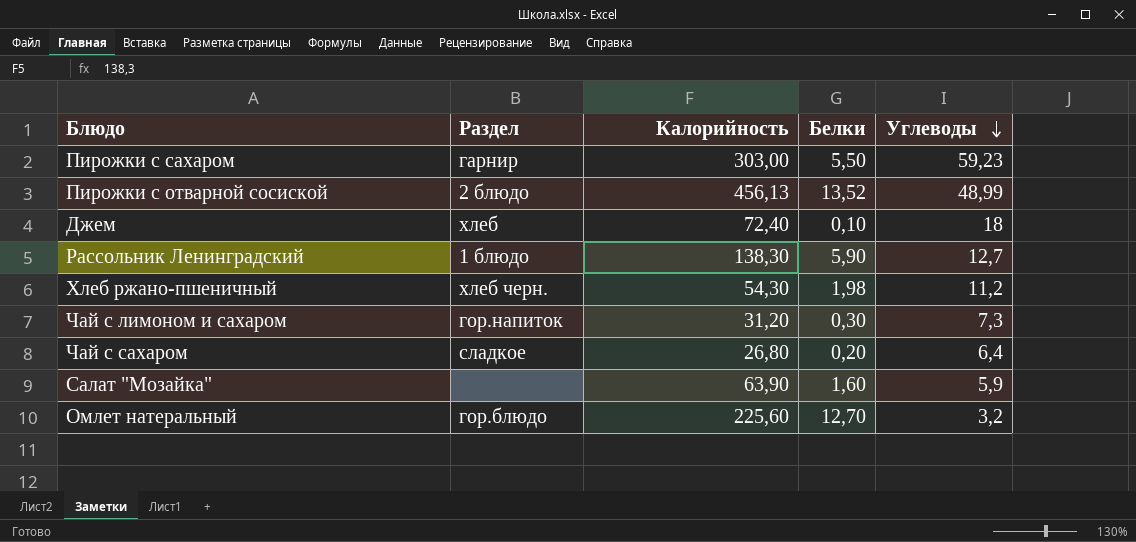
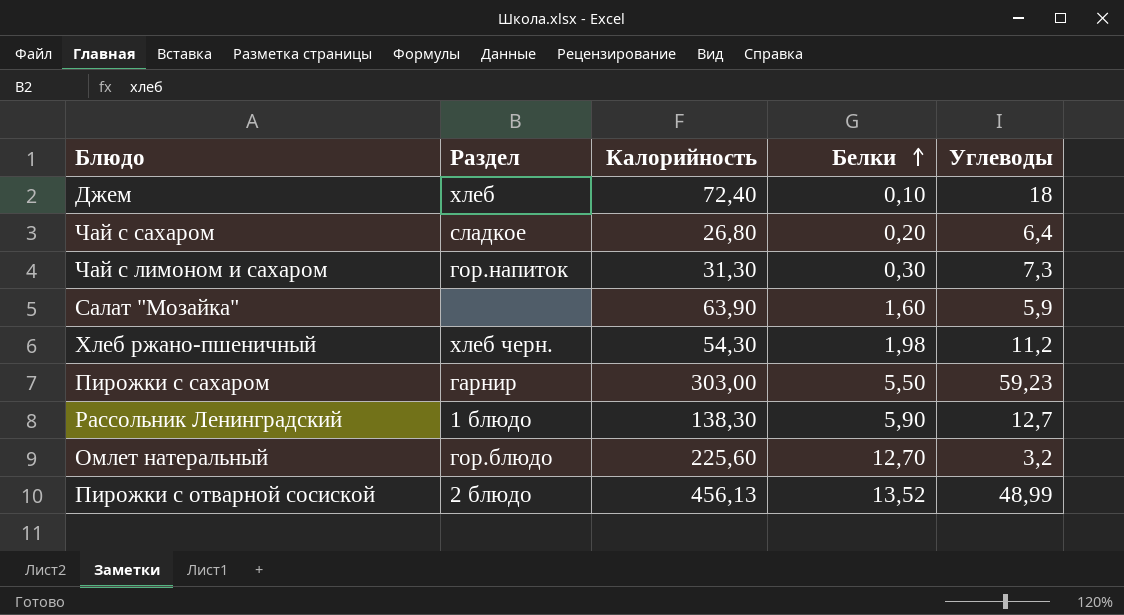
row order: Углеводы descending -> Белки ascending
Чай с лимоном и сахаром | Калорийность: 31,20 -> 31,30

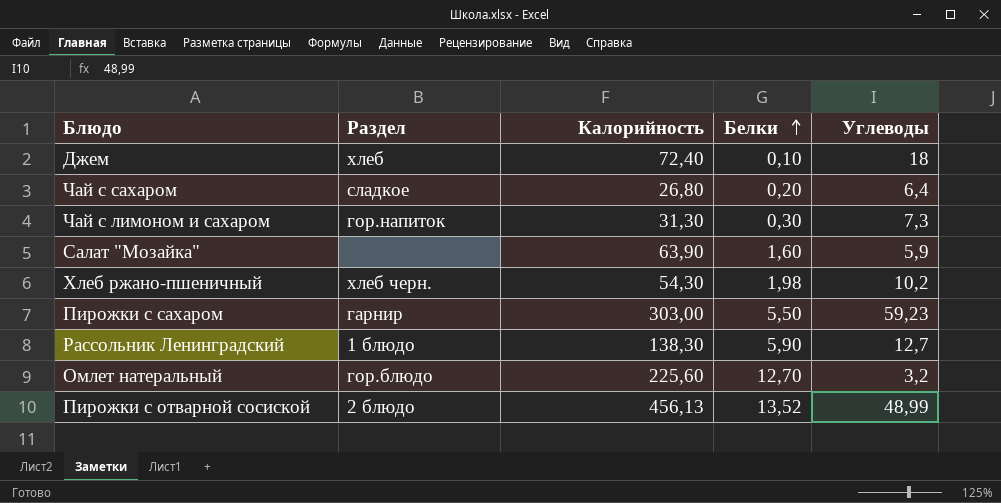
Хлеб ржано-пшеничный | Углеводы: 11,2 -> 10,2

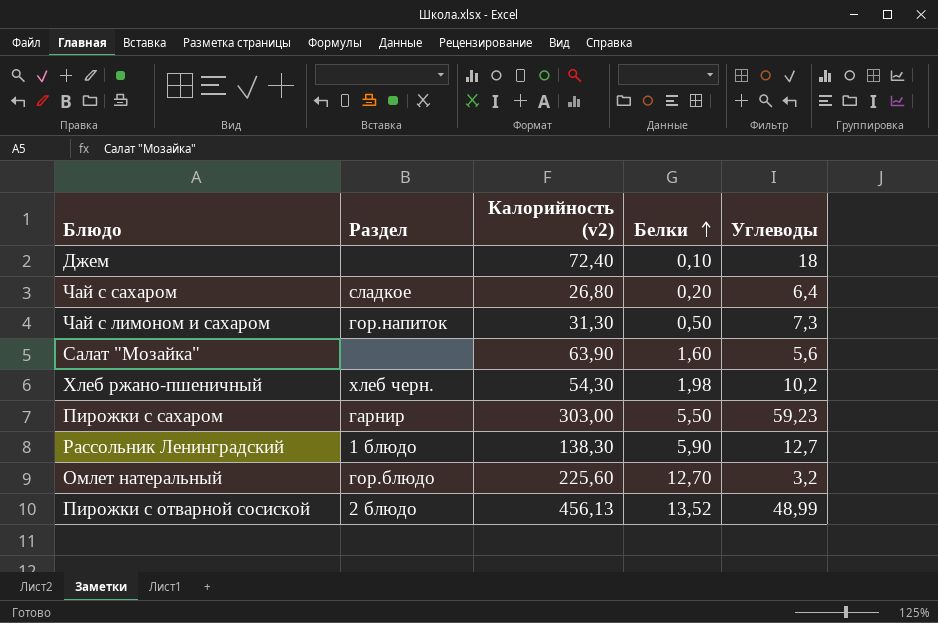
column name: Калорийность -> Калорийность (v2)
Джем | Раздел: хлеб -> none
Чай с лимоном и сахаром | Белки: 0,30 -> 0,50
Салат "Мозайка" | Углеводы: 5,9 -> 5,6

